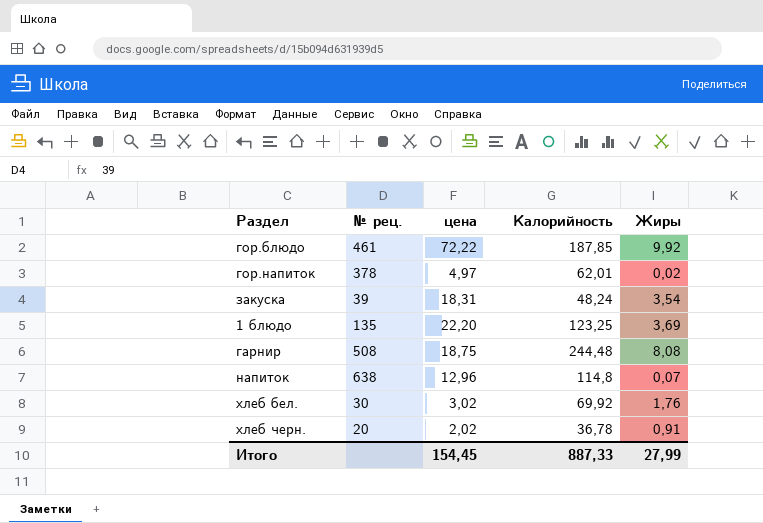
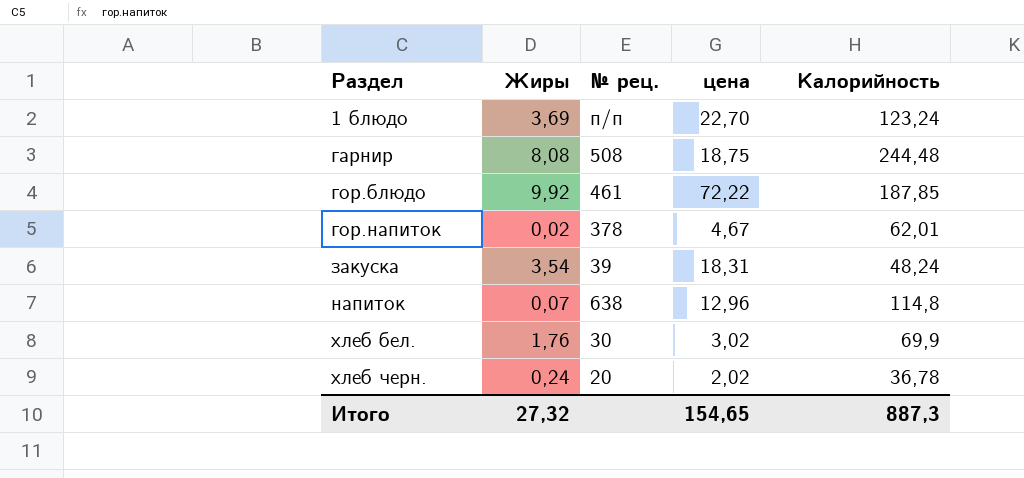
row order: none -> Раздел ascending
column Жиры | position: 5 -> 2
1 блюдо | № рец.: 135 -> п/п
1 блюдо | цена: 22,20 -> 22,70
1 блюдо | Калорийность: 123,25 -> 123,24
гор.напиток | цена: 4,97 -> 4,67
хлеб бел. | Калорийность: 69,92 -> 69,9
хлеб черн. | Жиры: 0,91 -> 0,24
Итого | Жиры: 27,99 -> 27,32
Итого | цена: 154,45 -> 154,65
Итого | Калорийность: 887,33 -> 887,3

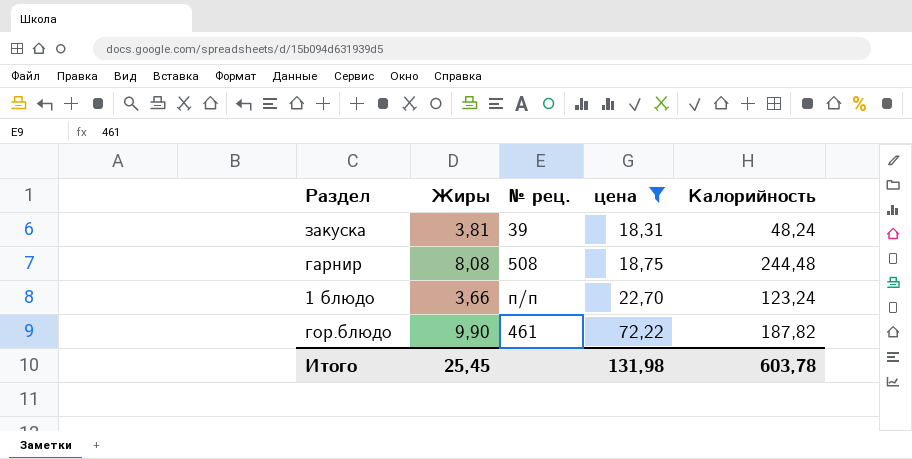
filter: none -> цена >= 18,31
row order: Раздел ascending -> цена ascending
закуска | Жиры: 3,54 -> 3,81
1 блюдо | Жиры: 3,69 -> 3,66
гор.блюдо | Жиры: 9,92 -> 9,90
гор.блюдо | Калорийность: 187,85 -> 187,82
Итого | Жиры: 27,32 -> 25,45
Итого | цена: 154,65 -> 131,98
Итого | Калорийность: 887,3 -> 603,78

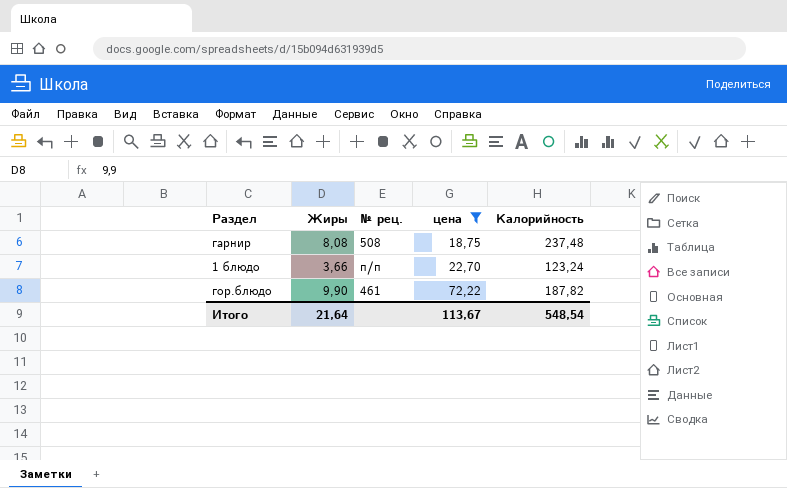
row закуска: 3,81 | 39 | 18,31 | 48,24 -> none
гарнир | Калорийность: 244,48 -> 237,48
Итого | Жиры: 25,45 -> 21,64
Итого | цена: 131,98 -> 113,67
Итого | Калорийность: 603,78 -> 548,54

